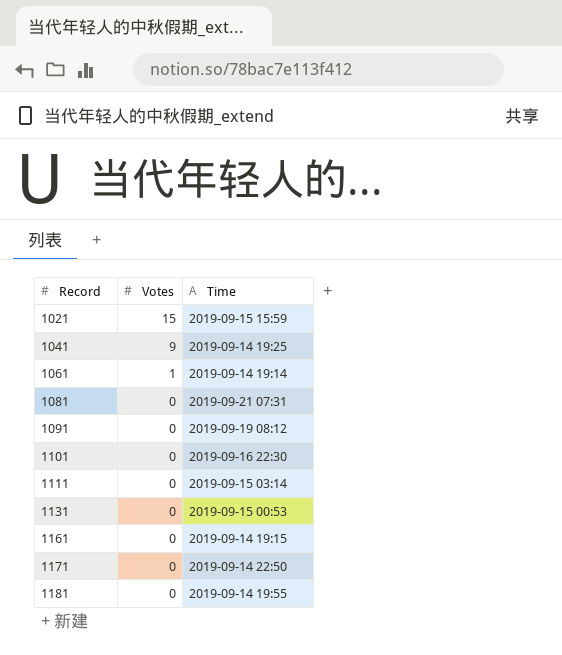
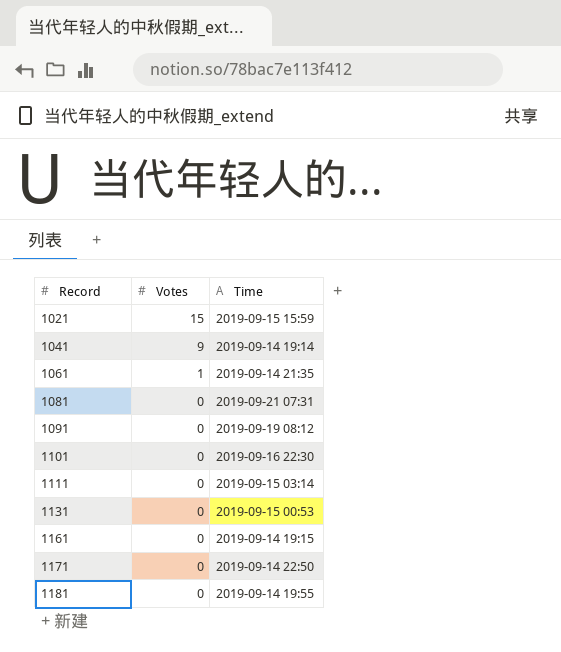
1041 | Time: 2019-09-14 19:25 -> 2019-09-14 19:14
1061 | Time: 2019-09-14 19:14 -> 2019-09-14 21:35

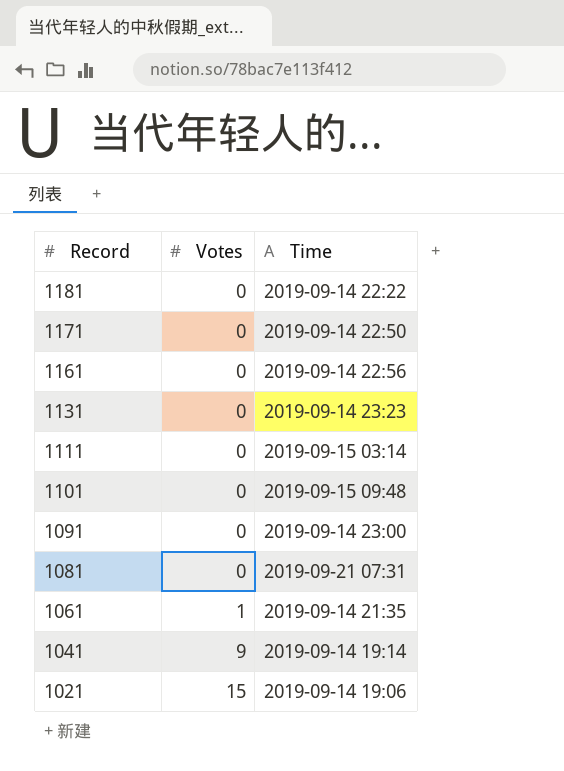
row order: Record ascending -> Record descending
1181 | Time: 2019-09-14 19:55 -> 2019-09-14 22:22
1161 | Time: 2019-09-14 19:15 -> 2019-09-14 22:56
1131 | Time: 2019-09-15 00:53 -> 2019-09-14 23:23
1101 | Time: 2019-09-16 22:30 -> 2019-09-15 09:48
1091 | Time: 2019-09-19 08:12 -> 2019-09-14 23:00
1021 | Time: 2019-09-15 15:59 -> 2019-09-14 19:06

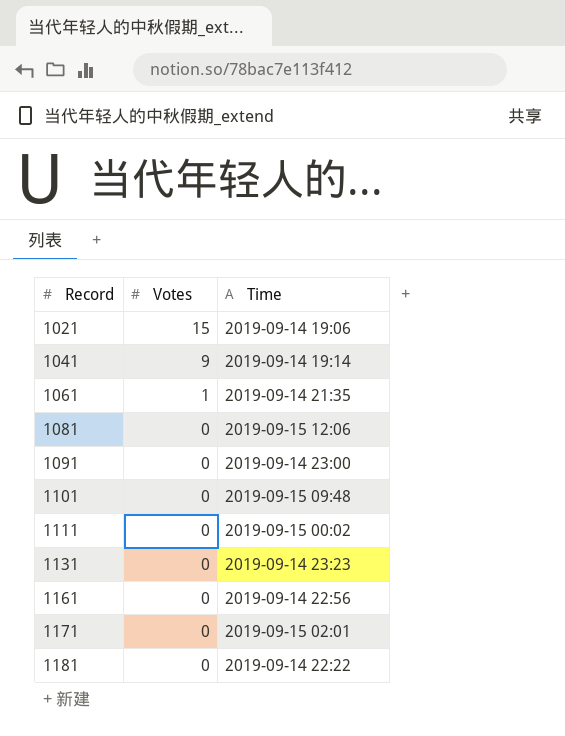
row order: Record descending -> Record ascending
1081 | Time: 2019-09-21 07:31 -> 2019-09-15 12:06
1111 | Time: 2019-09-15 03:14 -> 2019-09-15 00:02
1171 | Time: 2019-09-14 22:50 -> 2019-09-15 02:01

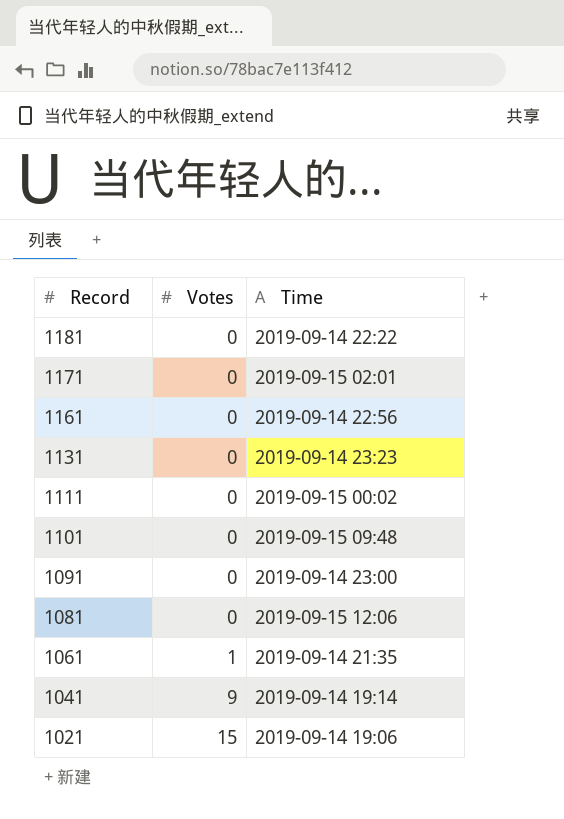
row order: Record ascending -> Record descending

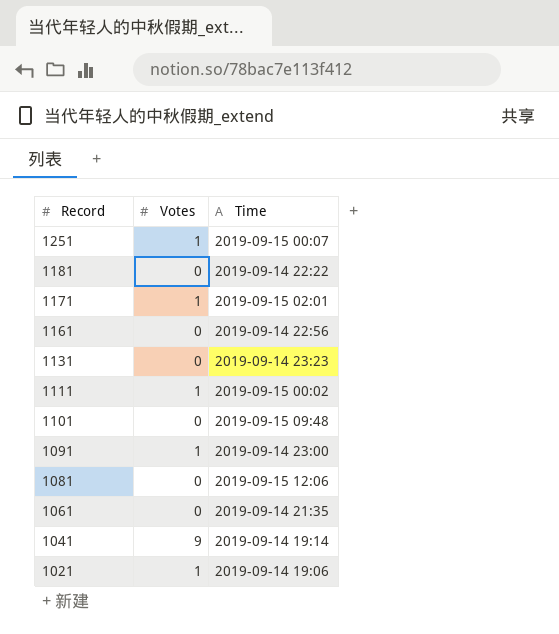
row 1251: none -> 1 | 2019-09-15 00:07
1171 | Votes: 0 -> 1
1111 | Votes: 0 -> 1
1091 | Votes: 0 -> 1
1061 | Votes: 1 -> 0
1021 | Votes: 15 -> 1

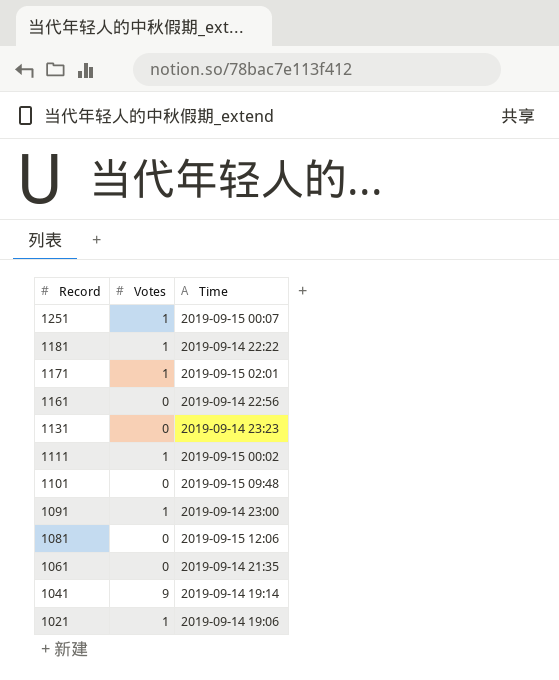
1181 | Votes: 0 -> 1

